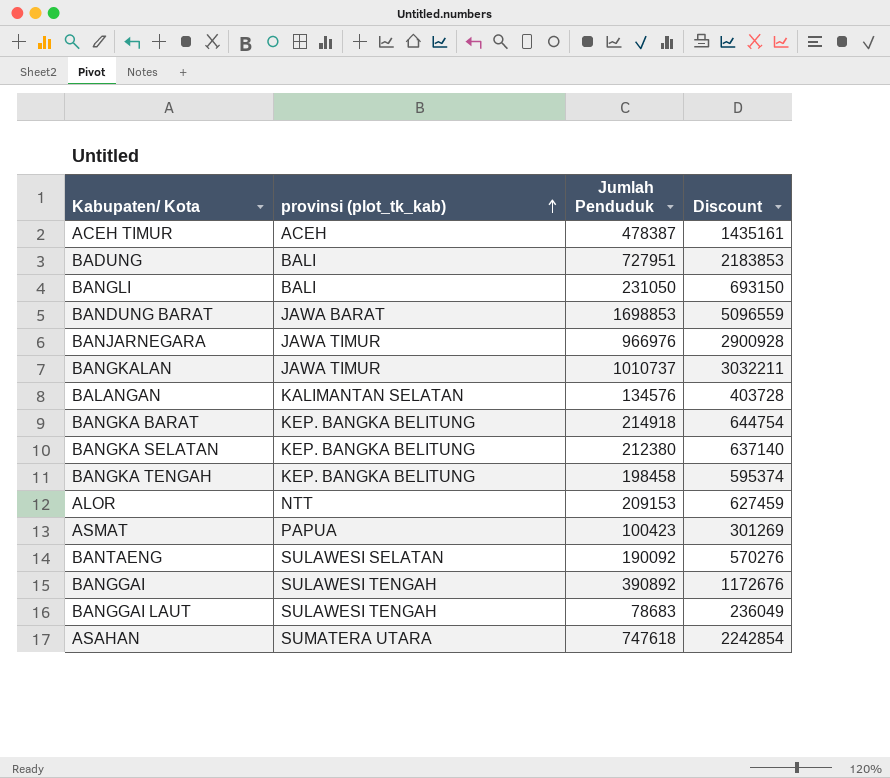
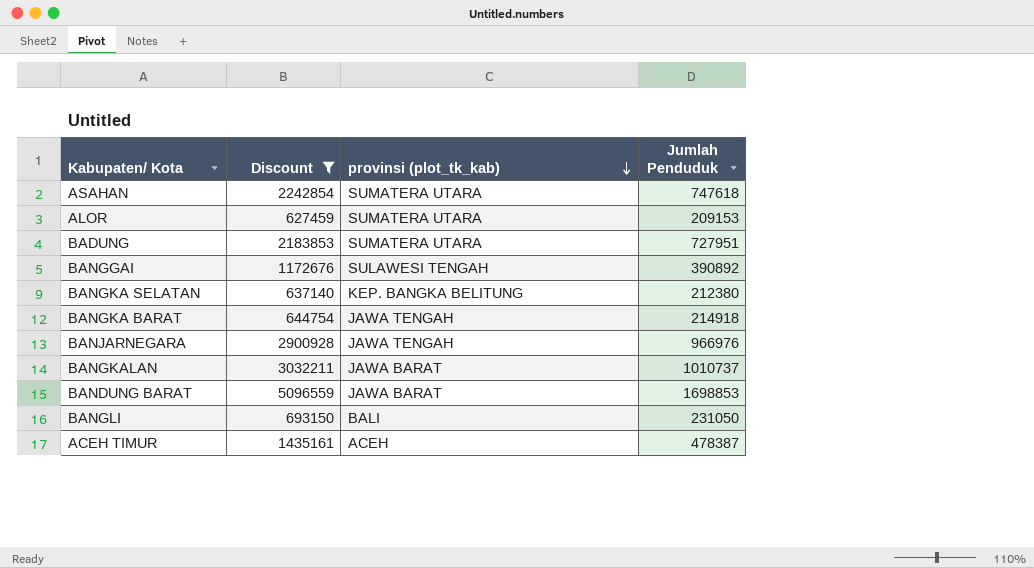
filter: none -> Discount >= 627459
row order: provinsi (plot_tk_kab) ascending -> provinsi (plot_tk_kab) descending
column Discount | position: 4 -> 2
ALOR | provinsi (plot_tk_kab): NTT -> SUMATERA UTARA
BADUNG | provinsi (plot_tk_kab): BALI -> SUMATERA UTARA
BANGKA BARAT | provinsi (plot_tk_kab): KEP. BANGKA BELITUNG -> JAWA TENGAH
BANJARNEGARA | provinsi (plot_tk_kab): JAWA TIMUR -> JAWA TENGAH
BANGKALAN | provinsi (plot_tk_kab): JAWA TIMUR -> JAWA BARAT

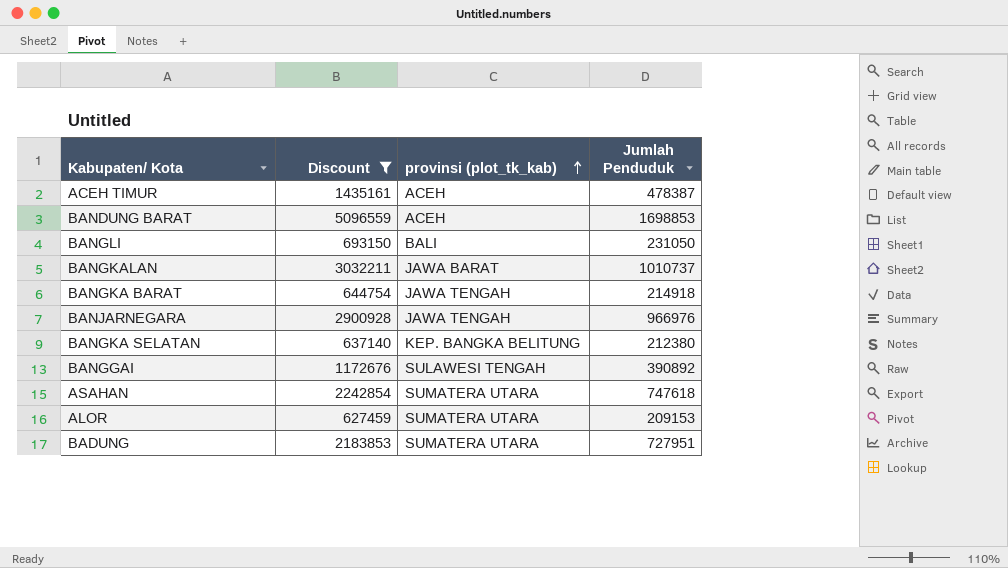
row order: provinsi (plot_tk_kab) descending -> provinsi (plot_tk_kab) ascending
BANDUNG BARAT | provinsi (plot_tk_kab): JAWA BARAT -> ACEH

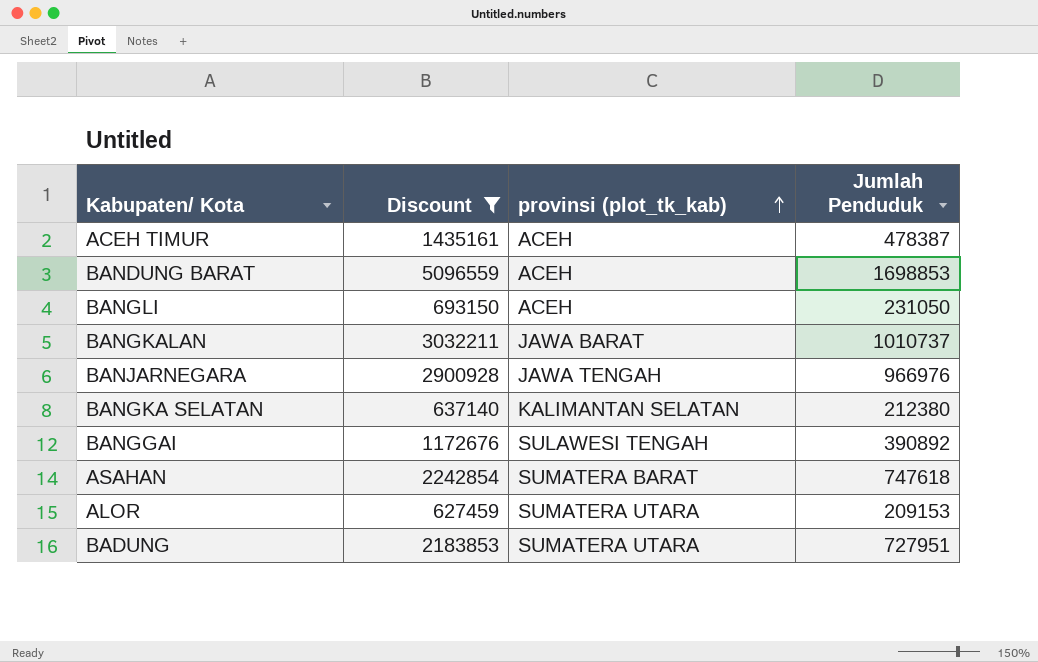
row BANGKA BARAT: 644754 | JAWA TENGAH | 214918 -> none
BANGLI | provinsi (plot_tk_kab): BALI -> ACEH
BANGKA SELATAN | provinsi (plot_tk_kab): KEP. BANGKA BELITUNG -> KALIMANTAN SELATAN
ASAHAN | provinsi (plot_tk_kab): SUMATERA UTARA -> SUMATERA BARAT

